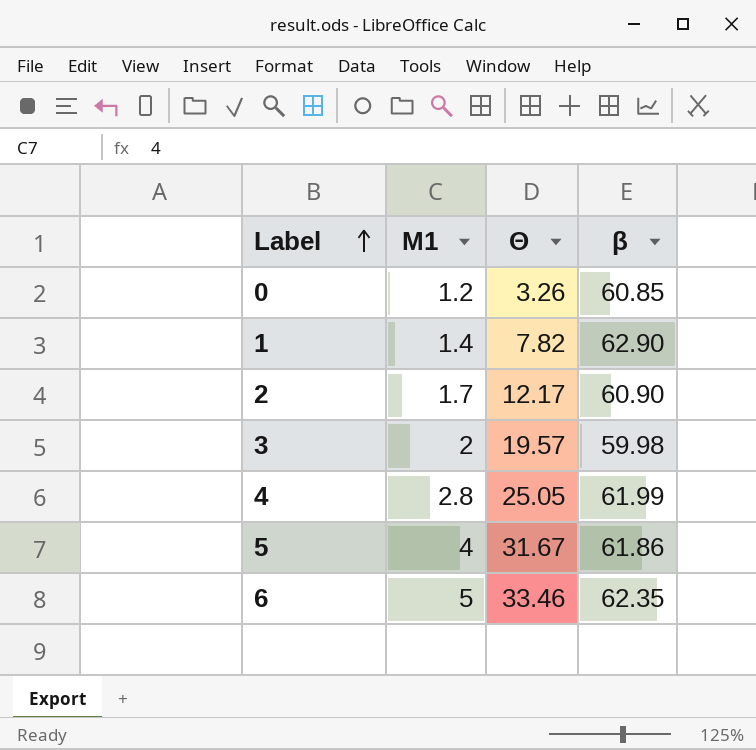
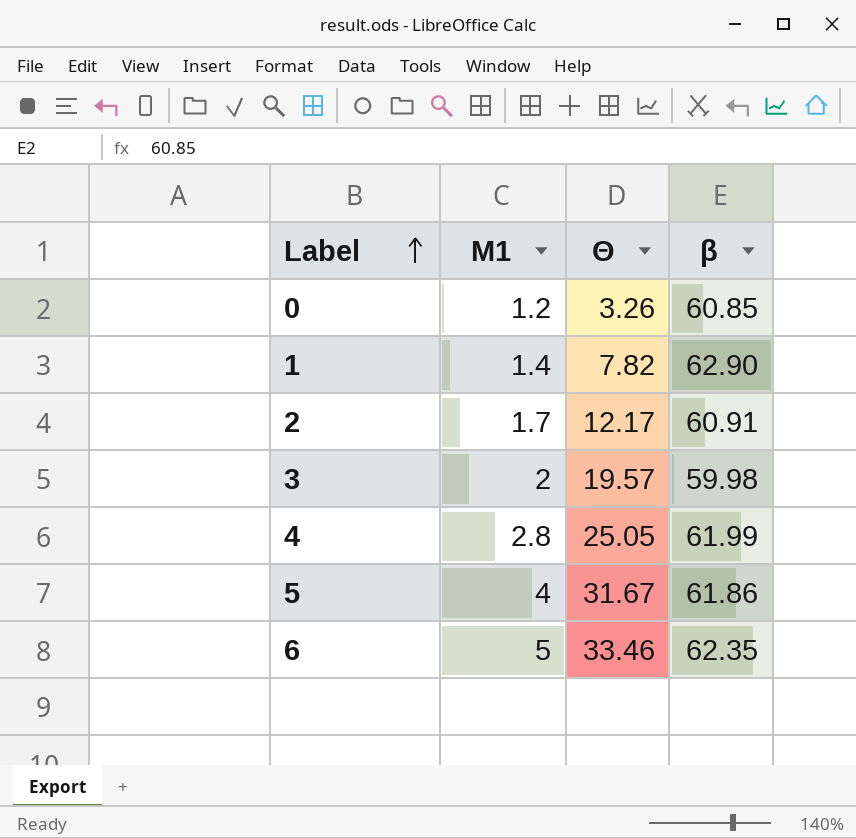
2 | β: 60.90 -> 60.91

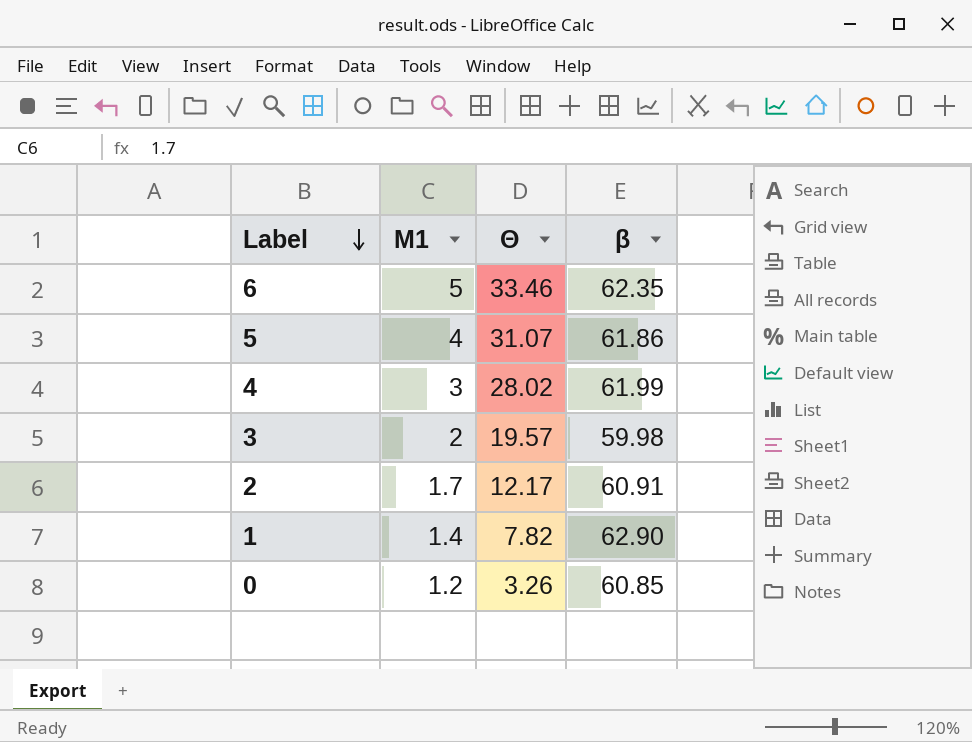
row order: Label ascending -> Label descending
5 | Θ: 31.67 -> 31.07
4 | M1: 2.8 -> 3
4 | Θ: 25.05 -> 28.02

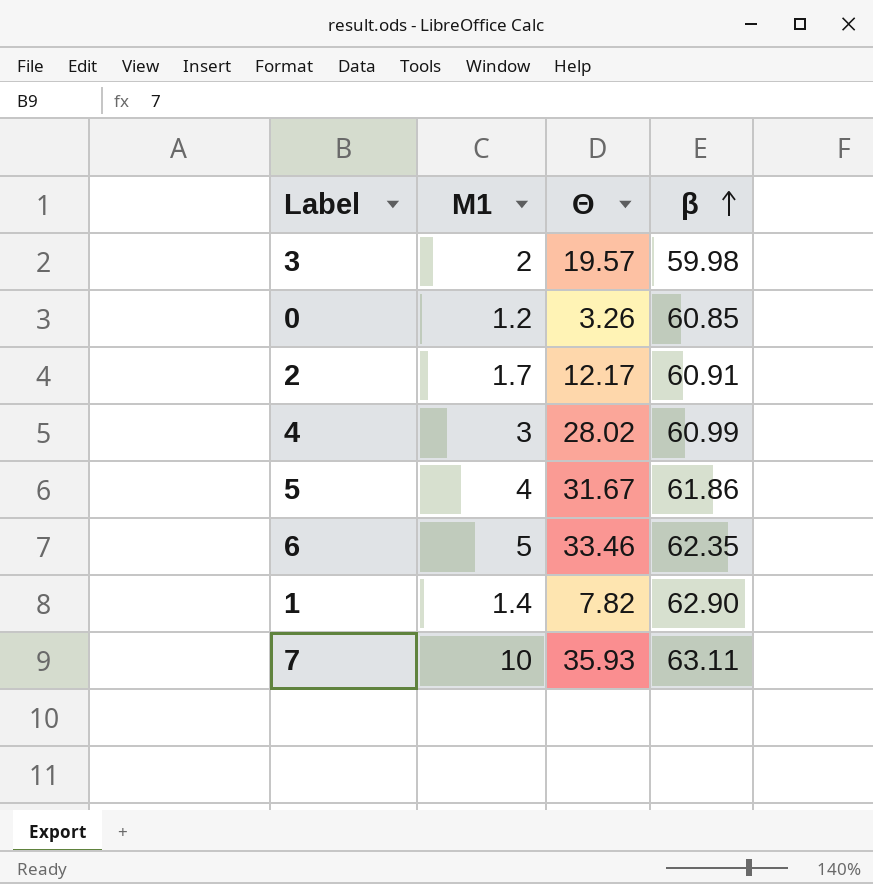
row order: Label descending -> β ascending
4 | β: 61.99 -> 60.99
5 | Θ: 31.07 -> 31.67
row 7: none -> 10 | 35.93 | 63.11

